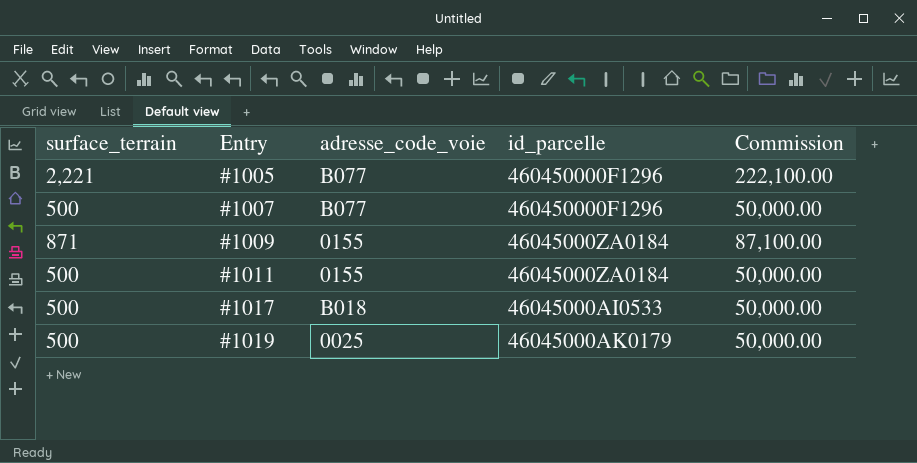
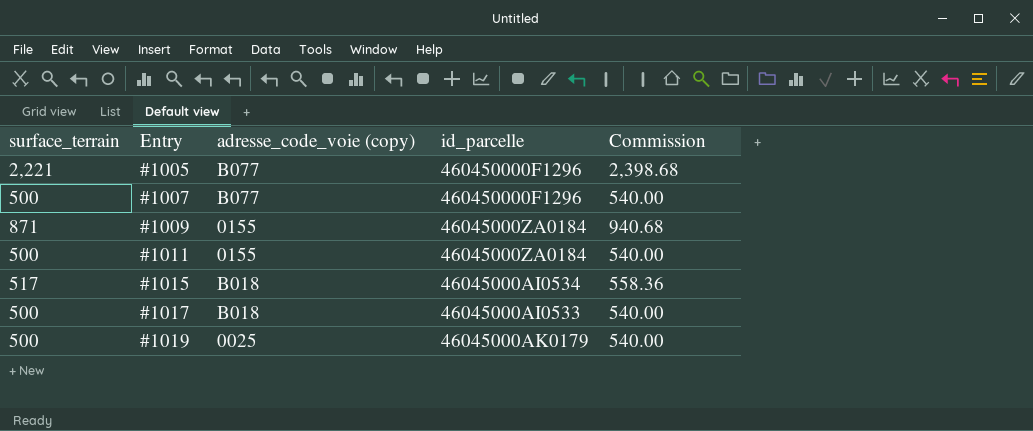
column name: adresse_code_voie -> adresse_code_voie (copy)
column Commission | formula: [surface_terrain] * 100 -> [surface_terrain] * 1.08
row #1015: none -> 517 | B018 | 46045000AI0534 | 558.36

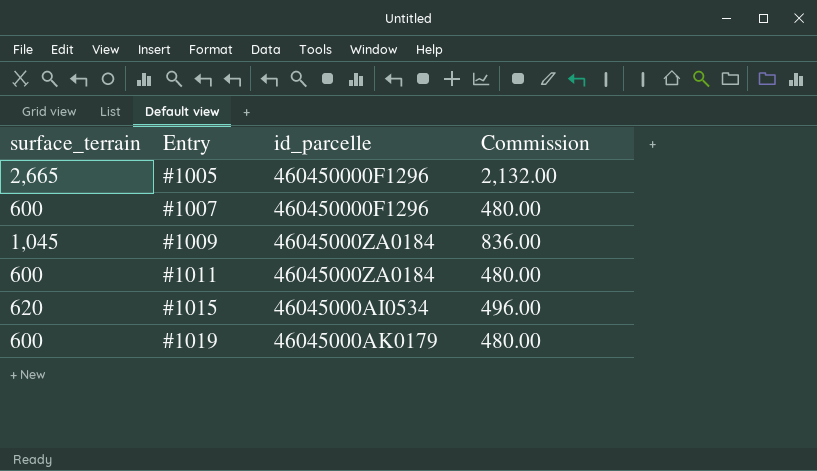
column adresse_code_voie (copy) | position: 3 -> none
column Commission | formula: [surface_terrain] * 1.08 -> [surface_terrain] * 0.8
row #1017: 500 | B018 | 46045000AI0533 | 540.00 -> none
#1005 | surface_terrain: 2,221 -> 2,665
#1007 | surface_terrain: 500 -> 600
#1009 | surface_terrain: 871 -> 1,045
#1011 | surface_terrain: 500 -> 600
#1015 | surface_terrain: 517 -> 620
#1019 | surface_terrain: 500 -> 600

